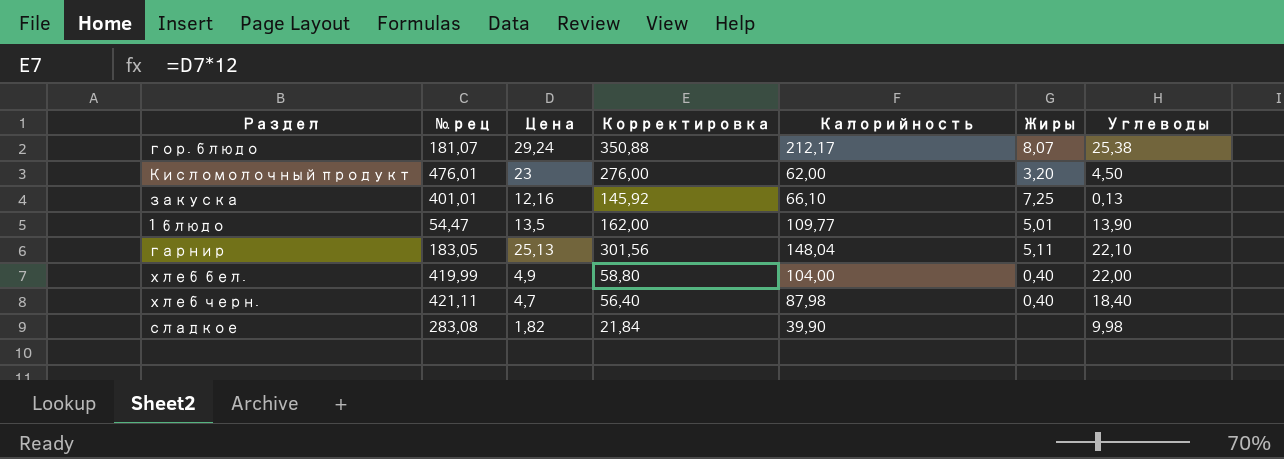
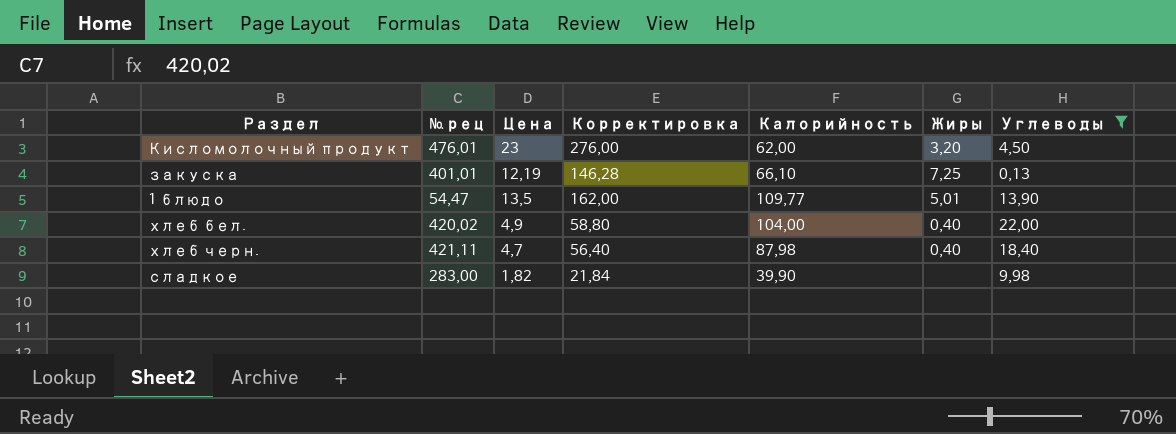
filter: none -> Углеводы <= 22,00
закуска | Цена: 12,16 -> 12,19
закуска | Корректировка: 145,92 -> 146,28
хлеб бел. | № рец: 419,99 -> 420,02
сладкое | № рец: 283,08 -> 283,00

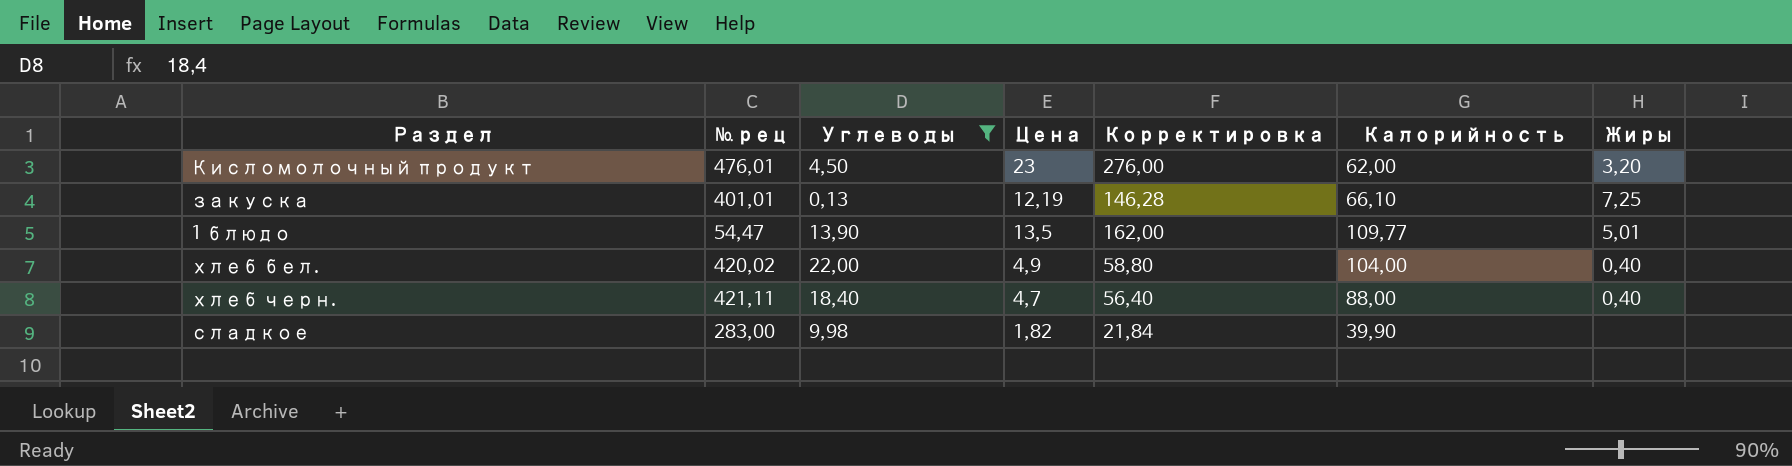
column Углеводы | position: 7 -> 3
хлеб черн. | Калорийность: 87,98 -> 88,00

